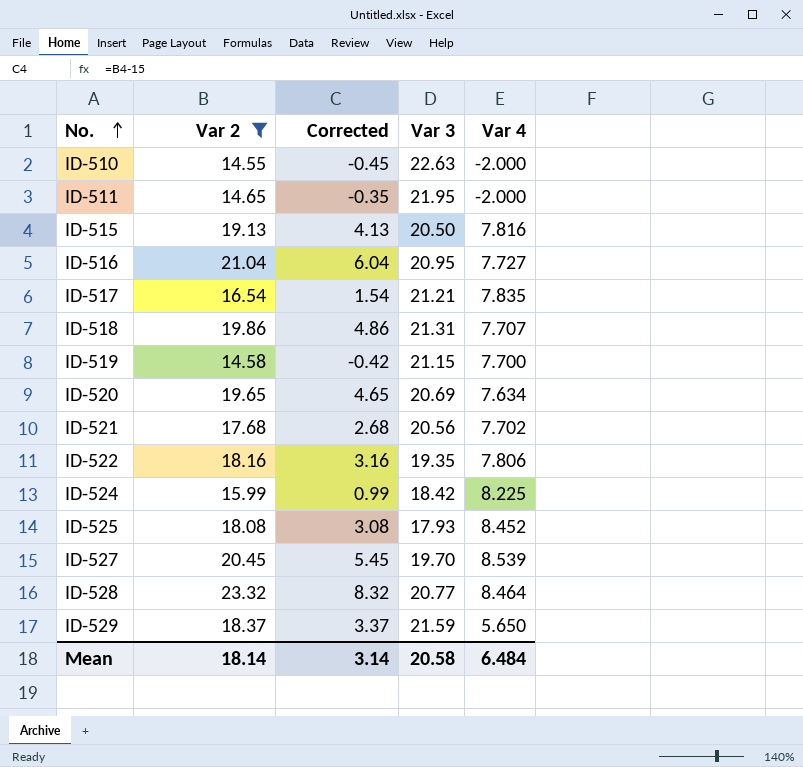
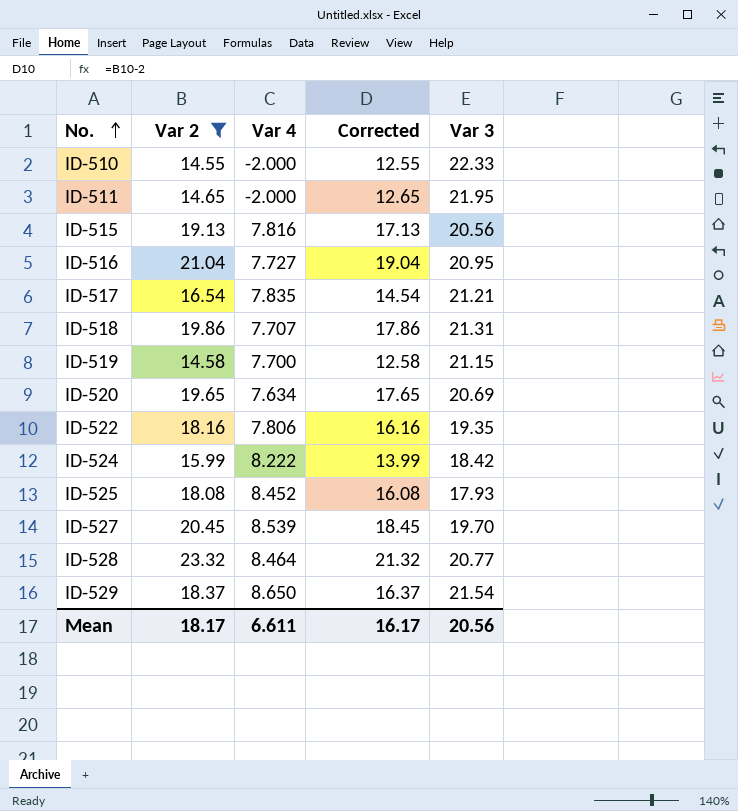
column Var 4 | position: 5 -> 3
column Corrected | formula: [Var 2] - 15 -> [Var 2] - 2
row ID-521: 17.68 | 2.68 | 20.56 | 7.702 -> none
ID-510 | Var 3: 22.63 -> 22.33
ID-515 | Var 3: 20.50 -> 20.56
ID-524 | Var 4: 8.225 -> 8.222
ID-529 | Var 4: 5.650 -> 8.650
ID-529 | Var 3: 21.59 -> 21.54
Mean | Var 2: 18.14 -> 18.17
Mean | Var 4: 6.484 -> 6.611
Mean | Corrected: 3.14 -> 16.17
Mean | Var 3: 20.58 -> 20.56

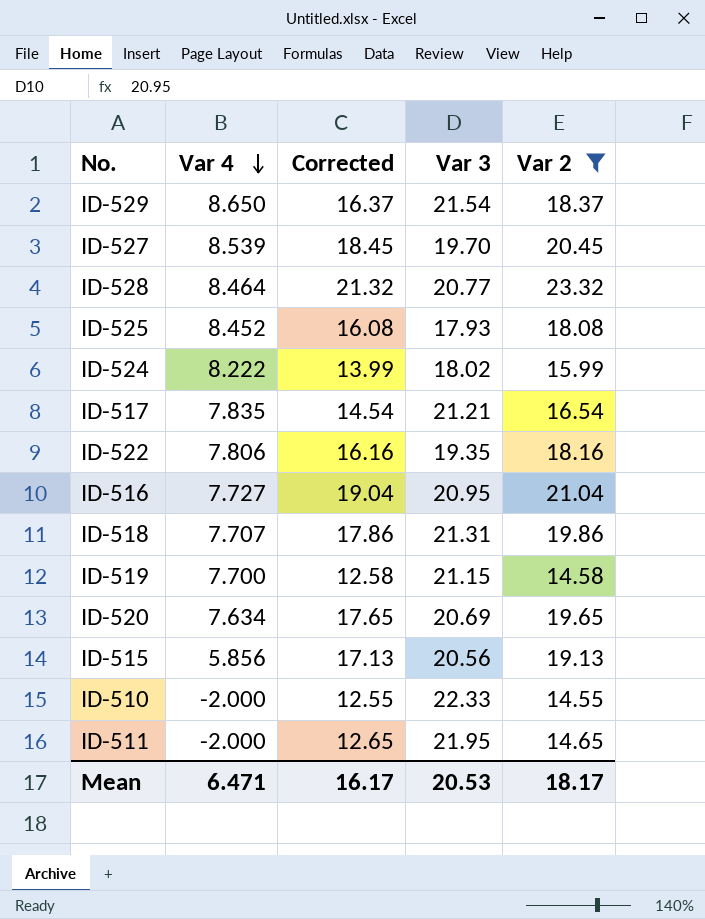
row order: No. ascending -> Var 4 descending
column Var 2 | position: 2 -> 5
ID-524 | Var 3: 18.42 -> 18.02
ID-515 | Var 4: 7.816 -> 5.856
Mean | Var 4: 6.611 -> 6.471
Mean | Var 3: 20.56 -> 20.53

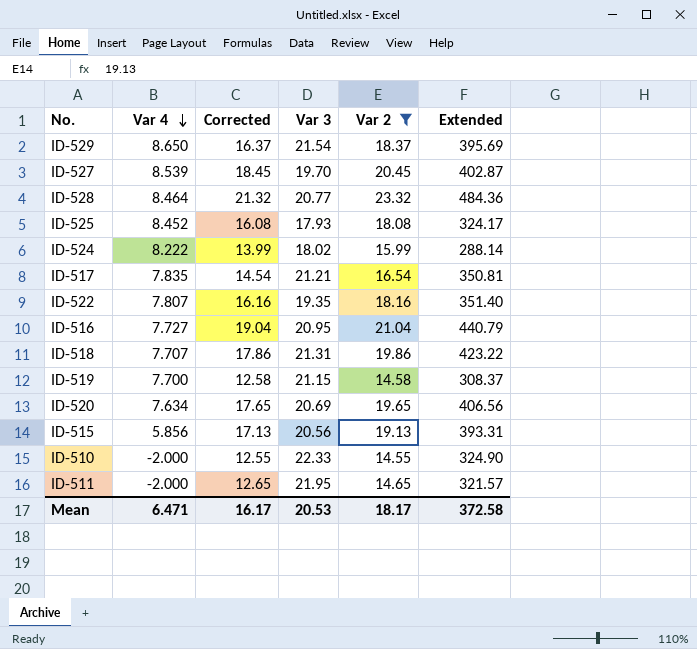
column Extended | formula: none -> [Var 3] * [Var 2]
ID-522 | Var 4: 7.806 -> 7.807

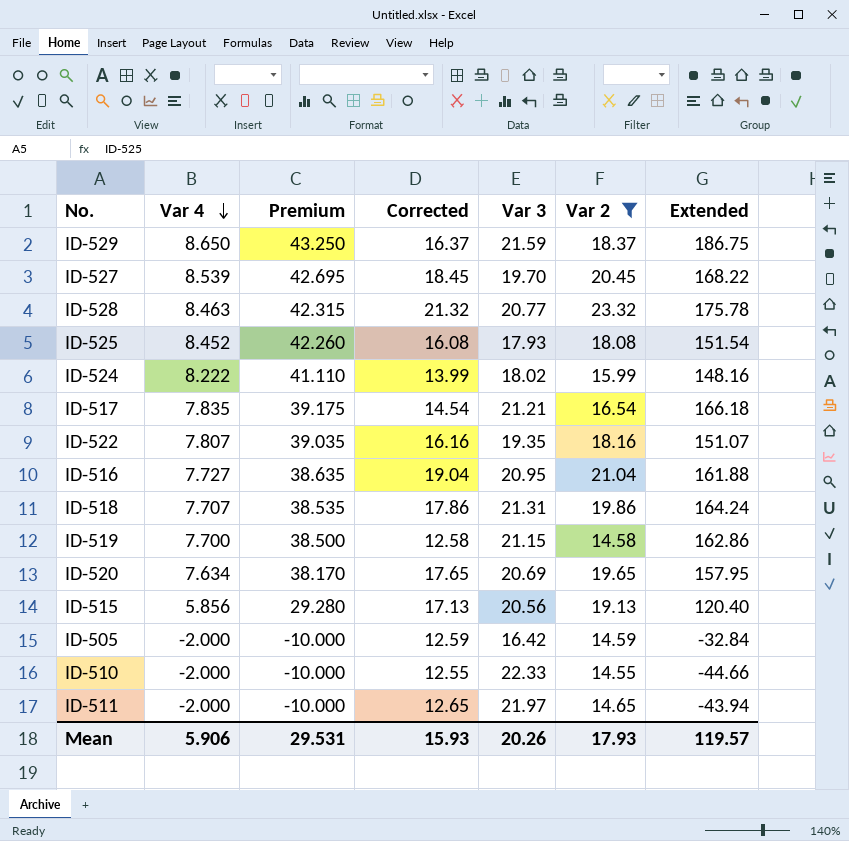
column Premium | formula: none -> [Var 4] * 5
column Extended | formula: [Var 3] * [Var 2] -> [Var 4] * [Var 3]
ID-529 | Var 3: 21.54 -> 21.59
ID-528 | Var 4: 8.464 -> 8.463
row ID-505: none -> -2.000 | -10.000 | 12.59 | 16.42 | 14.59 | -32.84
ID-511 | Var 3: 21.95 -> 21.97
Mean | Var 4: 6.471 -> 5.906
Mean | Corrected: 16.17 -> 15.93
Mean | Var 3: 20.53 -> 20.26
Mean | Var 2: 18.17 -> 17.93
Mean | Extended: 372.58 -> 119.57

